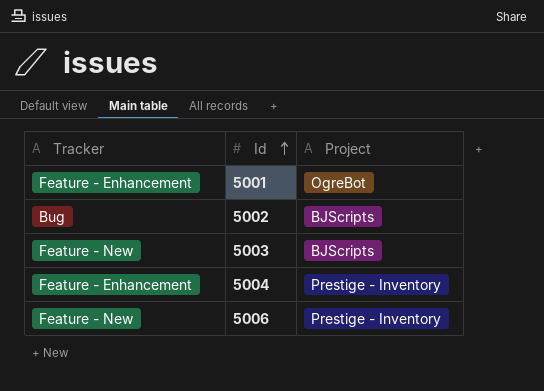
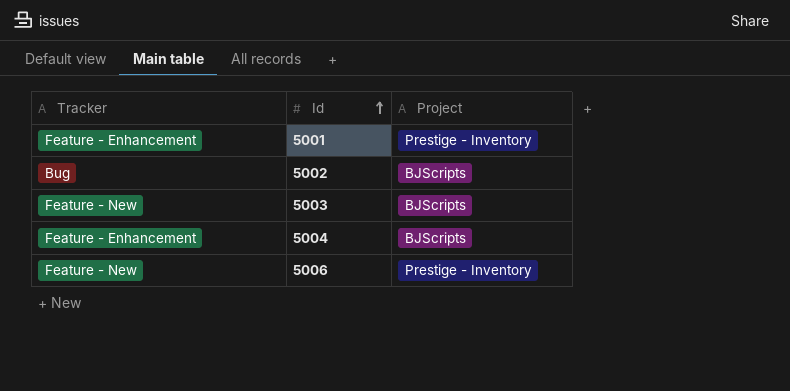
5001 | Project: OgreBot -> Prestige - Inventory
5004 | Project: Prestige - Inventory -> BJScripts

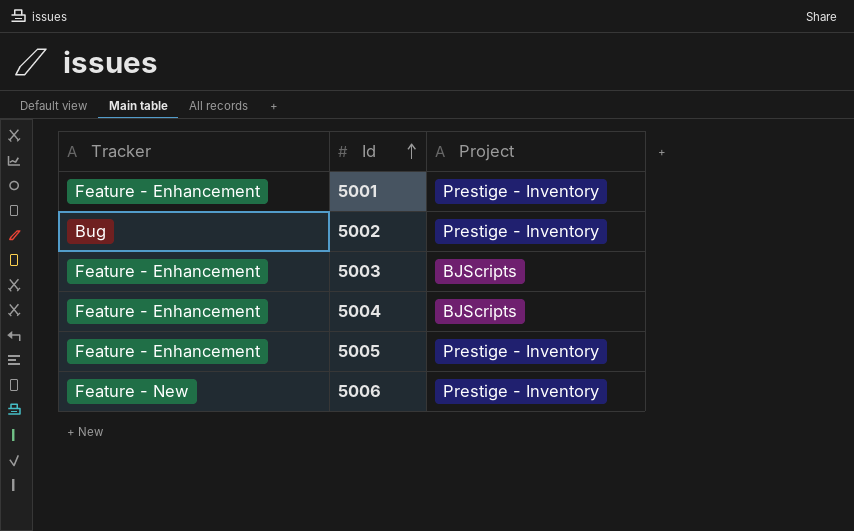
5002 | Project: BJScripts -> Prestige - Inventory
5003 | Tracker: Feature - New -> Feature - Enhancement
row 5005: none -> Feature - Enhancement | Prestige - Inventory

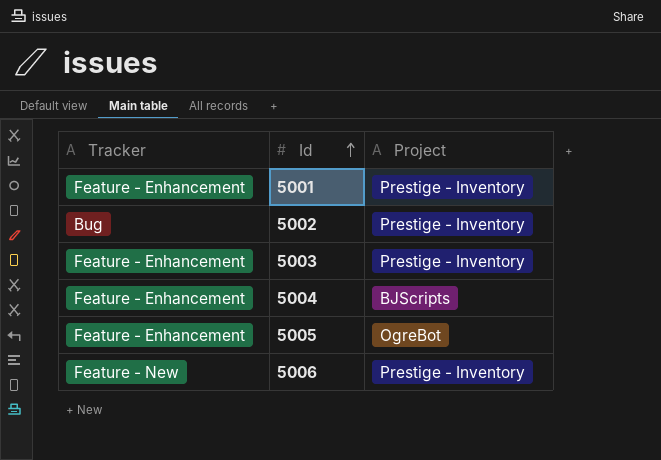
5003 | Project: BJScripts -> Prestige - Inventory
5005 | Project: Prestige - Inventory -> OgreBot

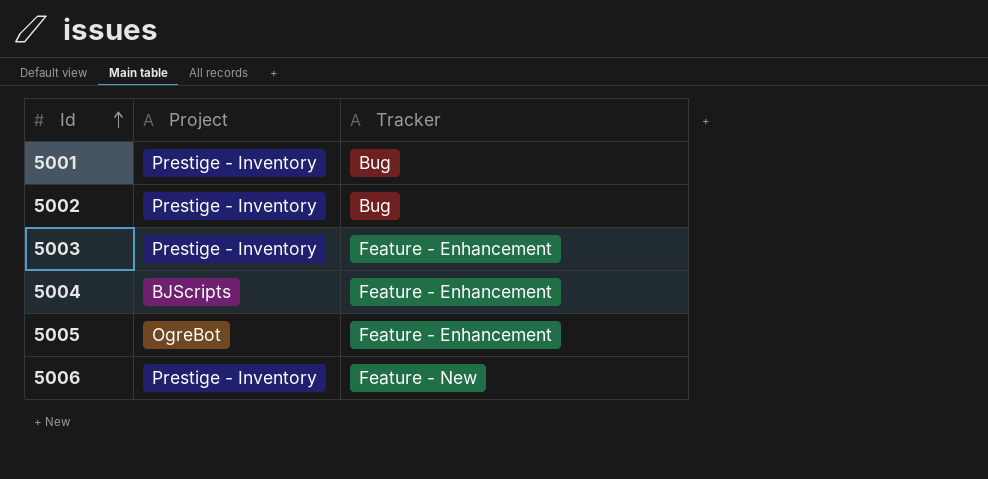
column Tracker | position: 1 -> 3
5001 | Tracker: Feature - Enhancement -> Bug

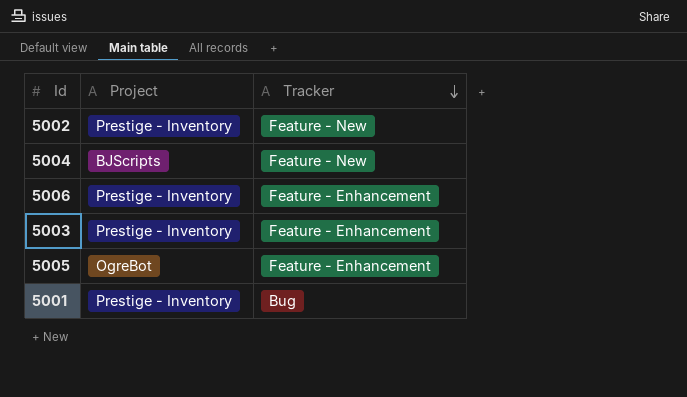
row order: Id ascending -> Tracker descending
5002 | Tracker: Bug -> Feature - New
5004 | Tracker: Feature - Enhancement -> Feature - New
5006 | Tracker: Feature - New -> Feature - Enhancement

